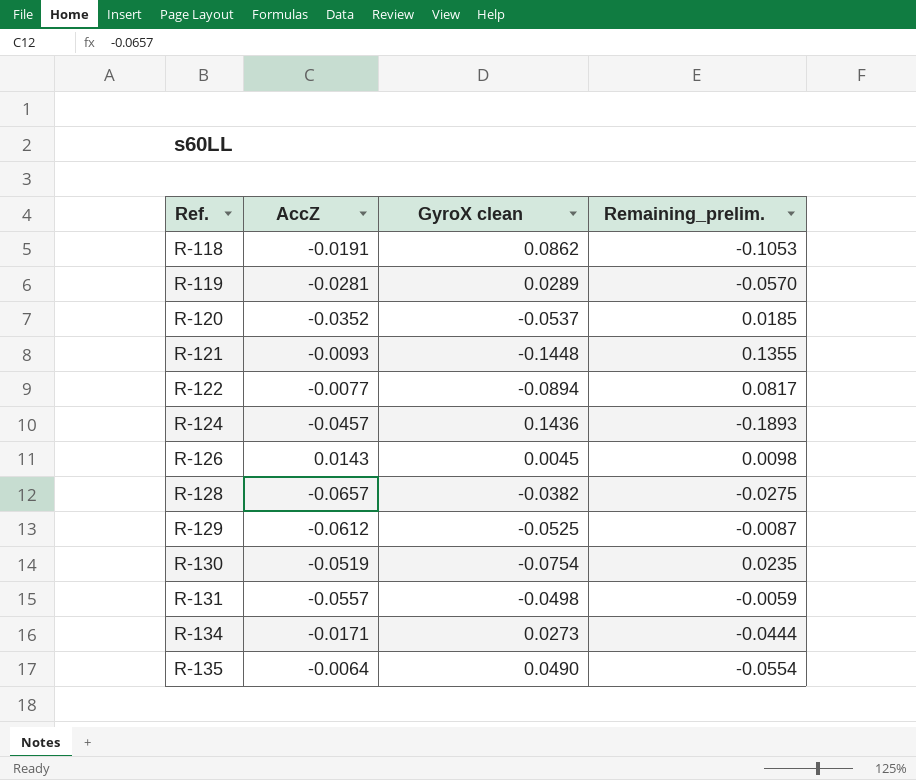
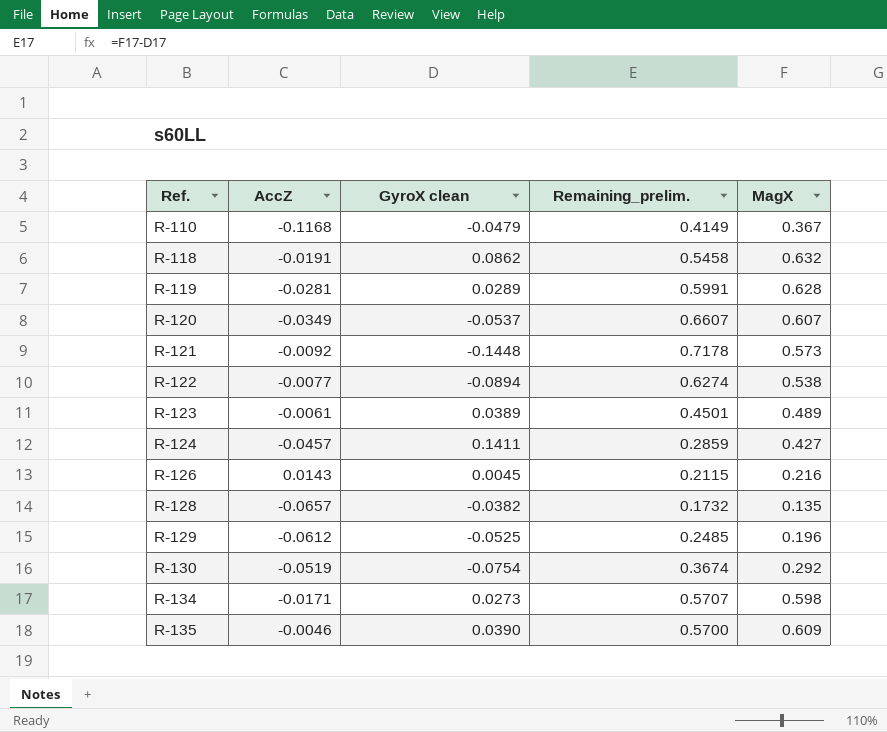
column Remaining_prelim. | formula: [AccZ] - [GyroX clean] -> [MagX] - [GyroX clean]
column MagX | position: none -> 5
row R-131: -0.0557 | -0.0498 | -0.0059 -> none
row R-110: none -> -0.1168 | -0.0479 | 0.4149 | 0.367
R-120 | AccZ: -0.0352 -> -0.0349
R-121 | AccZ: -0.0093 -> -0.0092
row R-123: none -> -0.0061 | 0.0389 | 0.4501 | 0.489
R-124 | GyroX clean: 0.1436 -> 0.1411
R-135 | AccZ: -0.0064 -> -0.0046
R-135 | GyroX clean: 0.0490 -> 0.0390

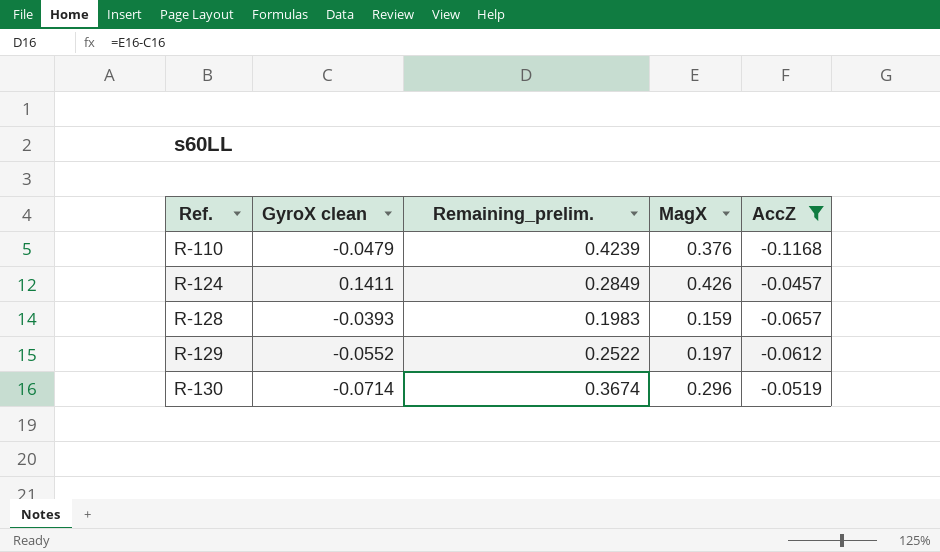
filter: none -> AccZ <= -0.0457
column AccZ | position: 2 -> 5
R-110 | Remaining_prelim.: 0.4149 -> 0.4239
R-110 | MagX: 0.367 -> 0.376
R-124 | Remaining_prelim.: 0.2859 -> 0.2849
R-124 | MagX: 0.427 -> 0.426
R-128 | GyroX clean: -0.0382 -> -0.0393
R-128 | Remaining_prelim.: 0.1732 -> 0.1983
R-128 | MagX: 0.135 -> 0.159
R-129 | GyroX clean: -0.0525 -> -0.0552
R-129 | Remaining_prelim.: 0.2485 -> 0.2522
R-129 | MagX: 0.196 -> 0.197
R-130 | GyroX clean: -0.0754 -> -0.0714
R-130 | MagX: 0.292 -> 0.296

